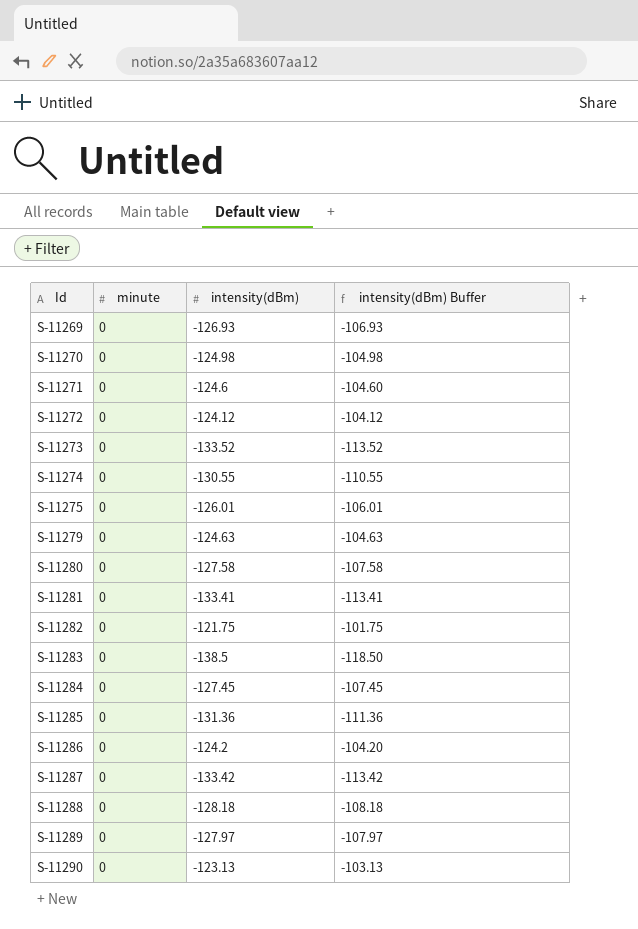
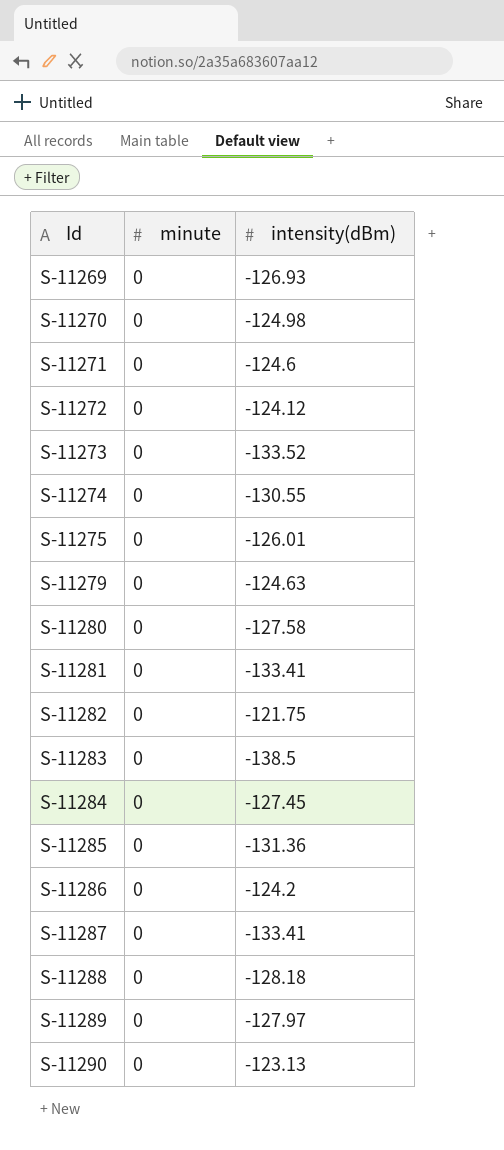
column intensity(dBm) Buffer | formula: [intensity(dBm)] + 20 -> none
S-11287 | intensity(dBm): -133.42 -> -133.41

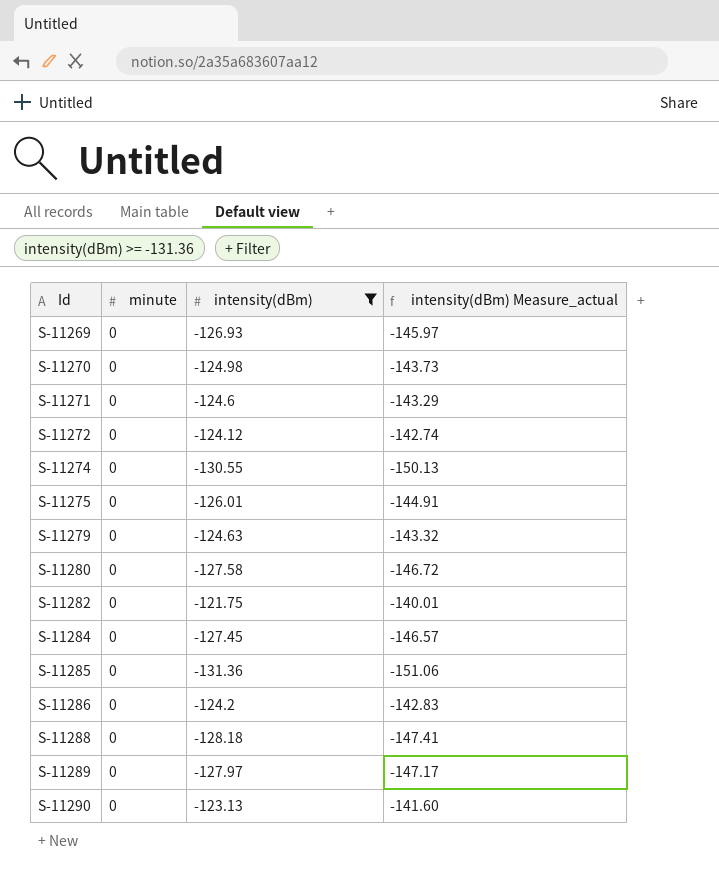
filter: none -> intensity(dBm) >= -131.36
column intensity(dBm) Measure_actual | formula: none -> [intensity(dBm)] * 1.15

